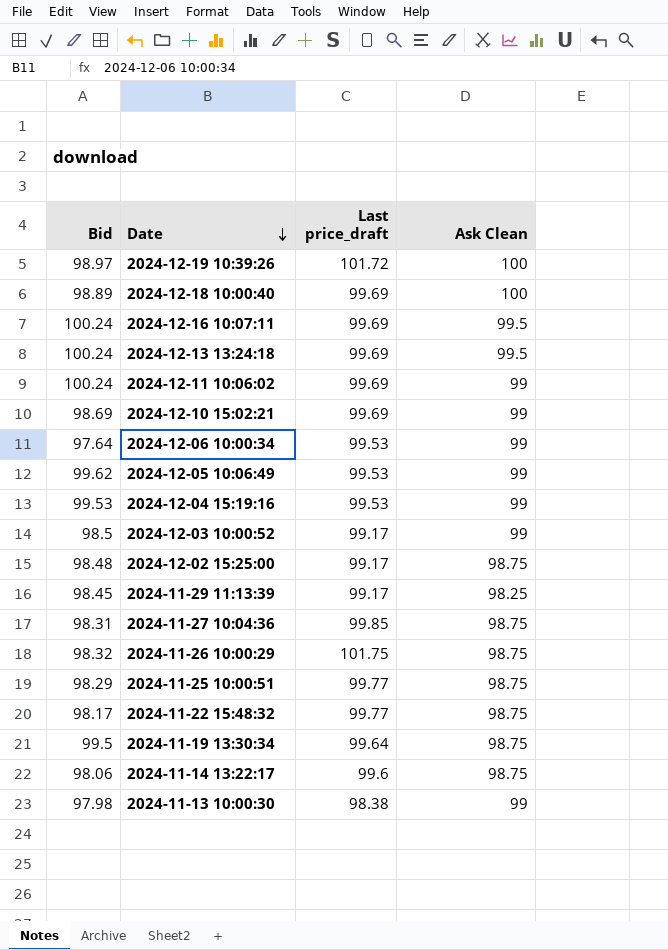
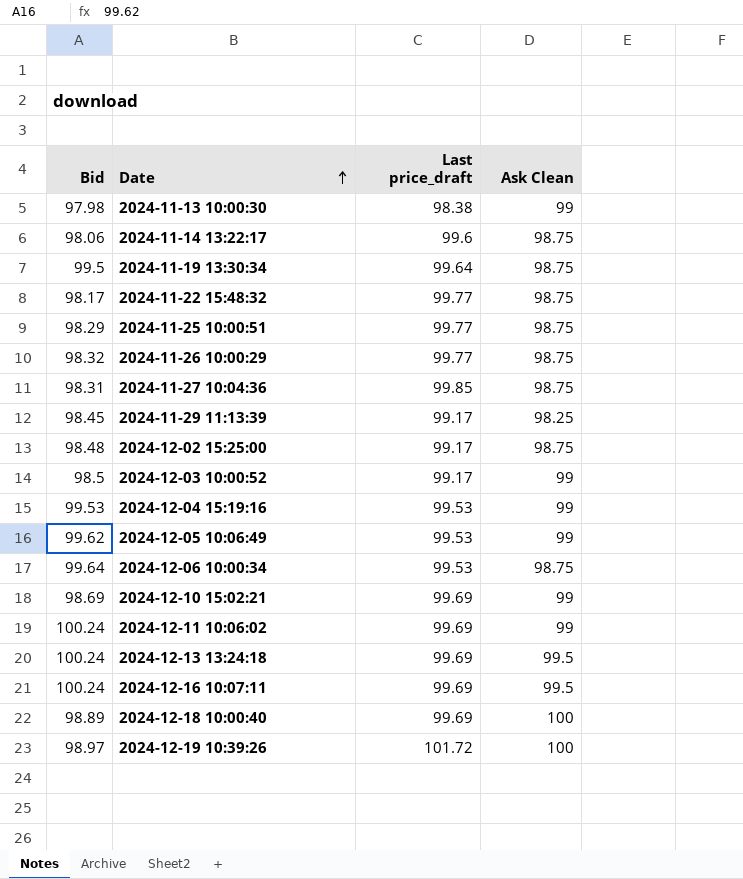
row order: Date descending -> Date ascending
2024-11-26 10:00:29 | Last price_draft: 101.75 -> 99.77
2024-12-06 10:00:34 | Bid: 97.64 -> 99.64
2024-12-06 10:00:34 | Ask Clean: 99 -> 98.75

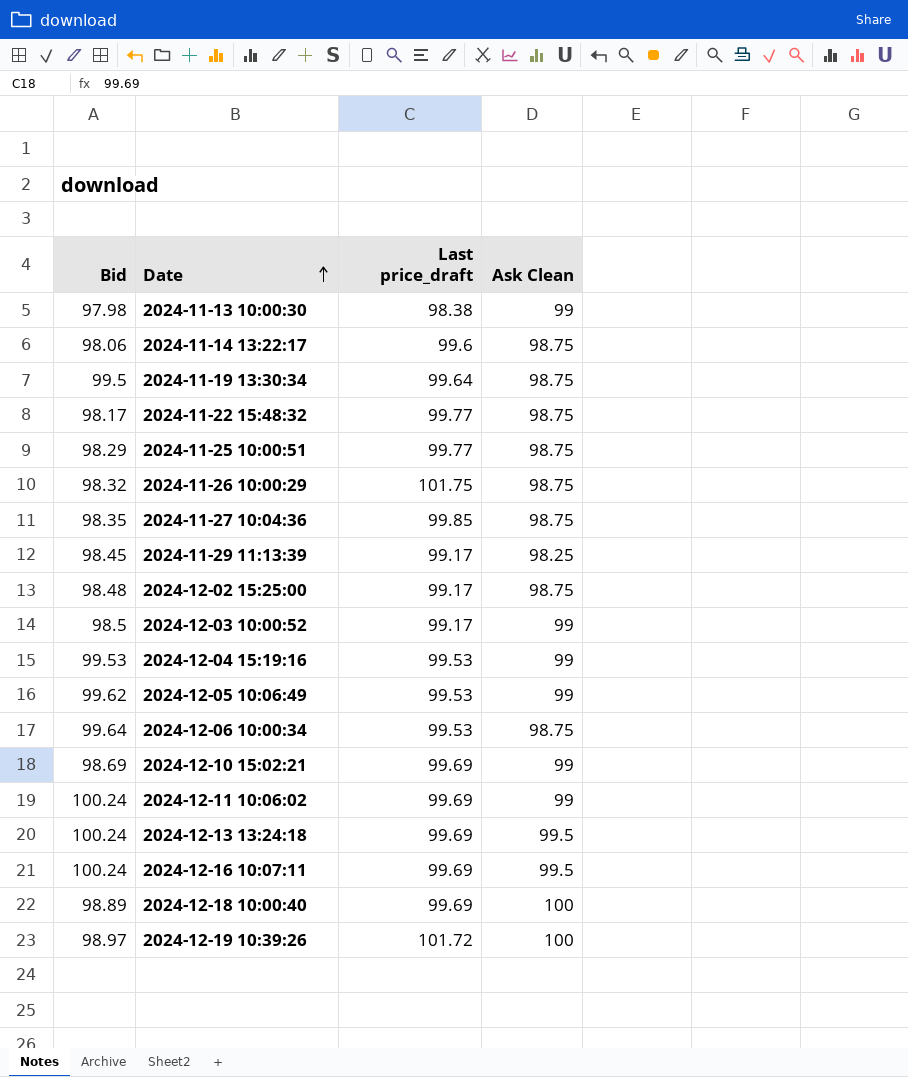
2024-11-26 10:00:29 | Last price_draft: 99.77 -> 101.75
2024-11-27 10:04:36 | Bid: 98.31 -> 98.35

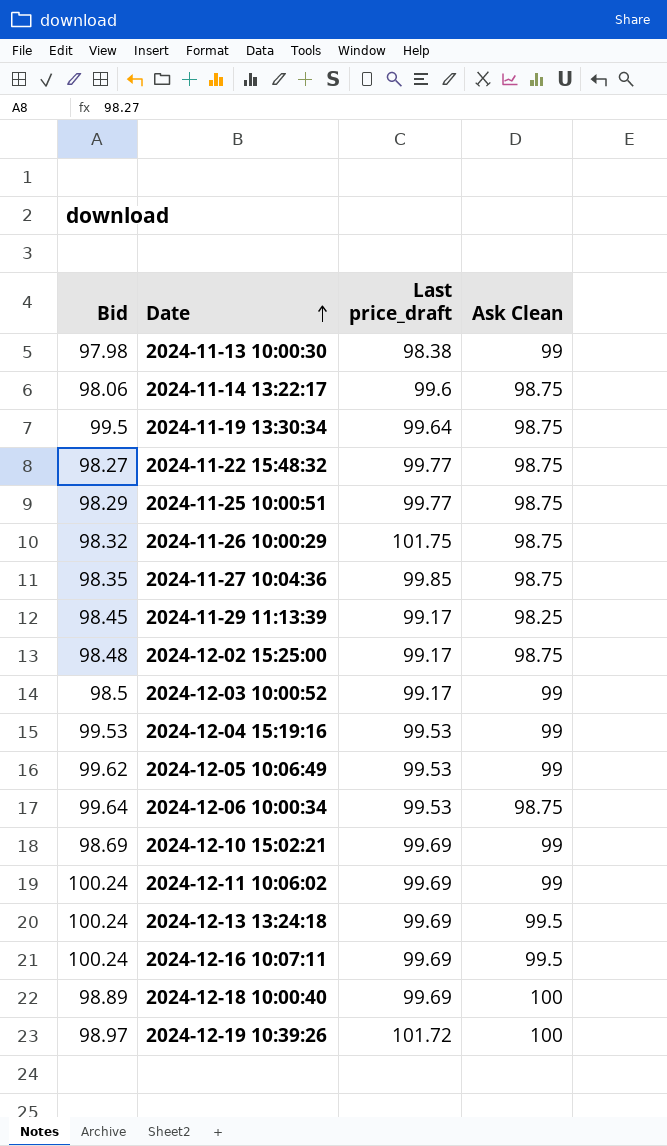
2024-11-22 15:48:32 | Bid: 98.17 -> 98.27

